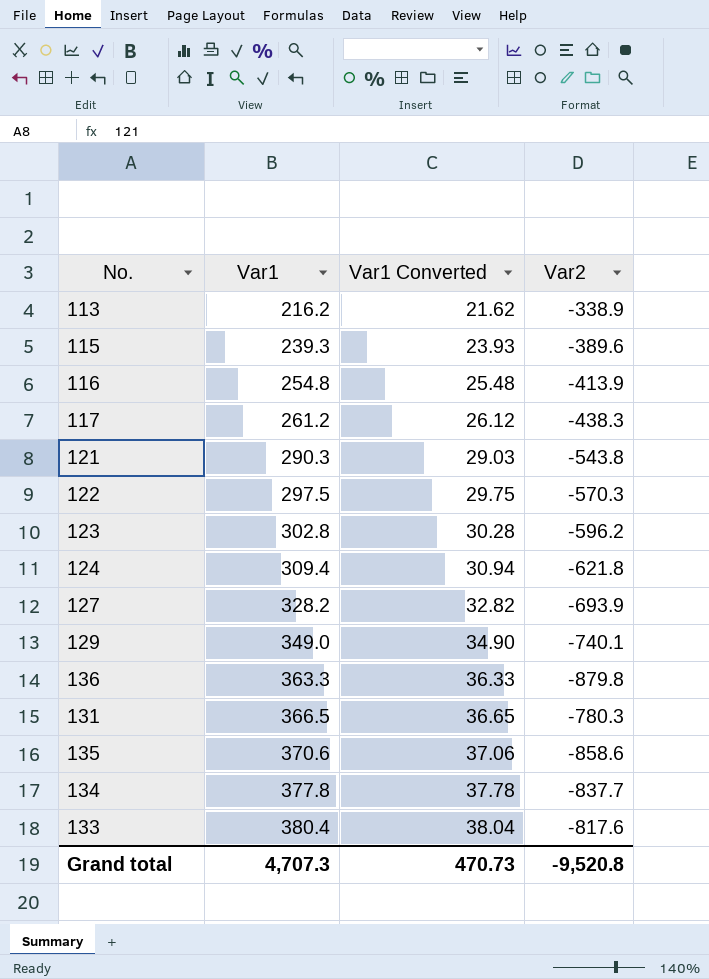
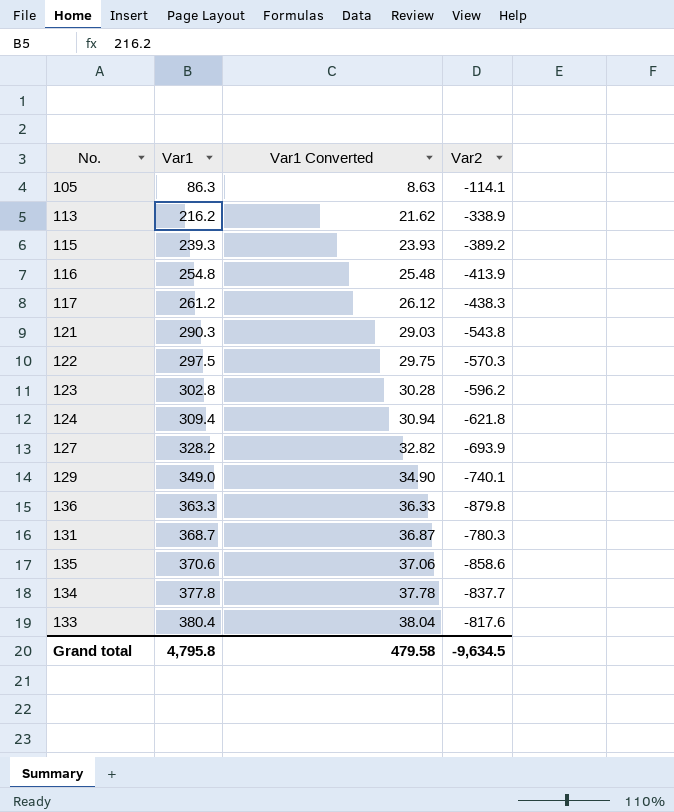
row 105: none -> 86.3 | 8.63 | -114.1
115 | Var2: -389.6 -> -389.2
131 | Var1: 366.5 -> 368.7
131 | Var1 Converted: 36.65 -> 36.87
Grand total | Var1: 4,707.3 -> 4,795.8
Grand total | Var1 Converted: 470.73 -> 479.58
Grand total | Var2: -9,520.8 -> -9,634.5

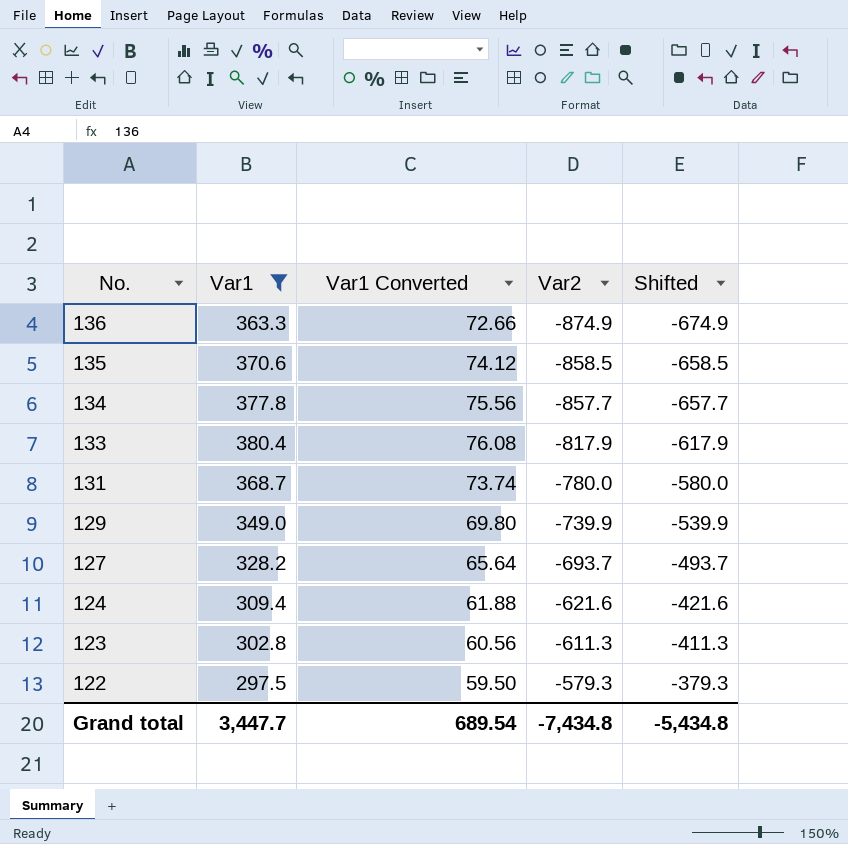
filter: none -> Var1 >= 297.5
row order: Var1 ascending -> No. descending
column Var1 Converted | formula: [Var1] * 0.1 -> [Var1] * 0.2
column Shifted | formula: none -> [Var2] + 200
136 | Var2: -879.8 -> -874.9
135 | Var2: -858.6 -> -858.5
134 | Var2: -837.7 -> -857.7
133 | Var2: -817.6 -> -817.9
131 | Var2: -780.3 -> -780.0
129 | Var2: -740.1 -> -739.9
127 | Var2: -693.9 -> -693.7
124 | Var2: -621.8 -> -621.6
123 | Var2: -596.2 -> -611.3
122 | Var2: -570.3 -> -579.3
Grand total | Var1: 4,795.8 -> 3,447.7
Grand total | Var1 Converted: 479.58 -> 689.54
Grand total | Var2: -9,634.5 -> -7,434.8

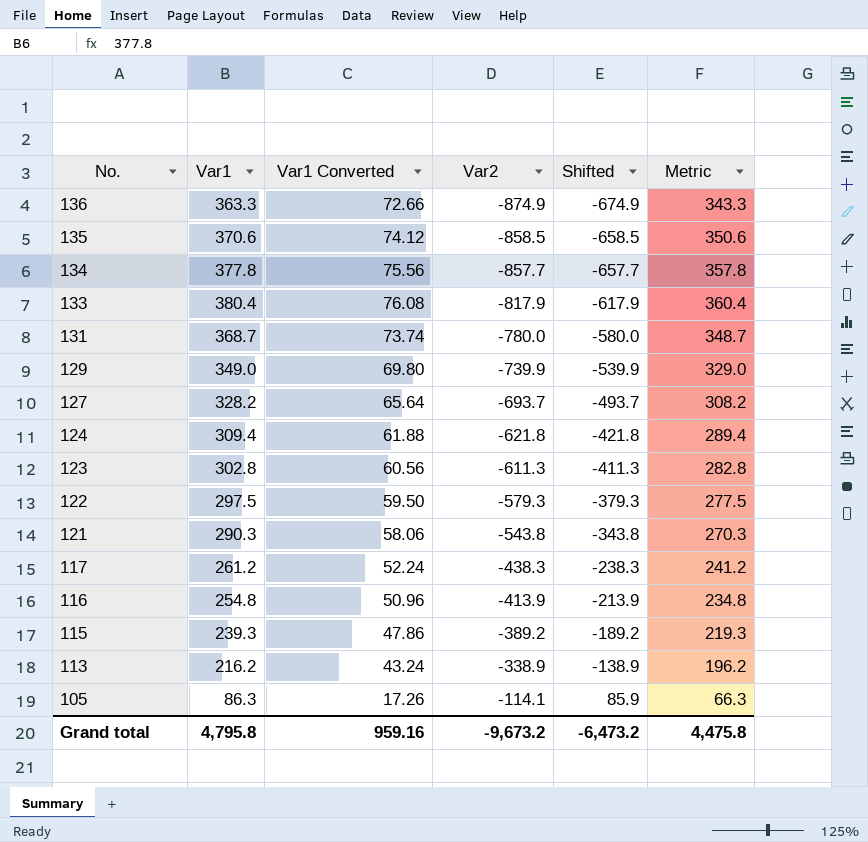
filter: Var1 >= 297.5 -> none
column Metric | formula: none -> [Var1] - 20
124 | Var2: -621.6 -> -621.8
124 | Shifted: -421.6 -> -421.8
Grand total | Var1: 3,447.7 -> 4,795.8
Grand total | Var1 Converted: 689.54 -> 959.16
Grand total | Var2: -7,434.8 -> -9,673.2
Grand total | Shifted: -5,434.8 -> -6,473.2

